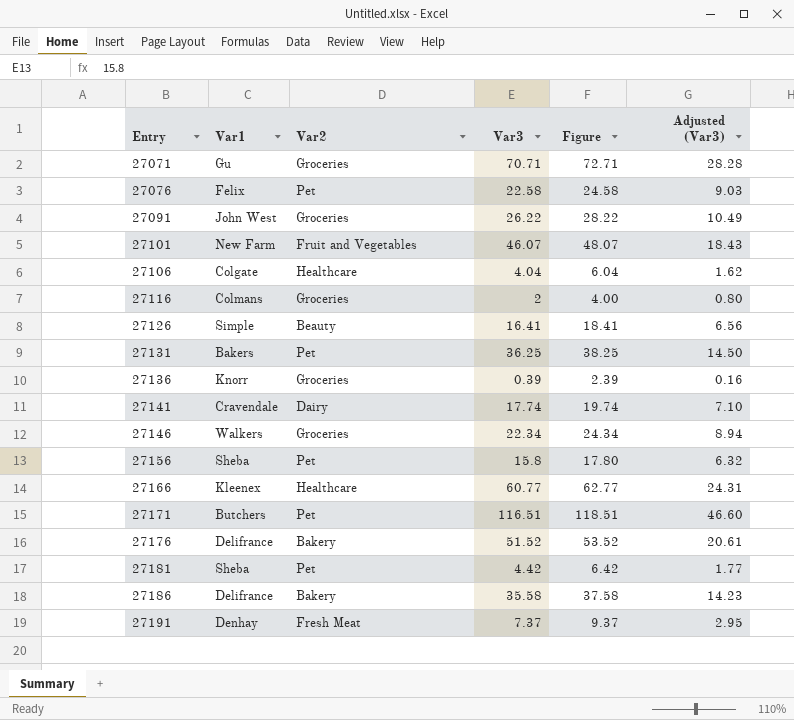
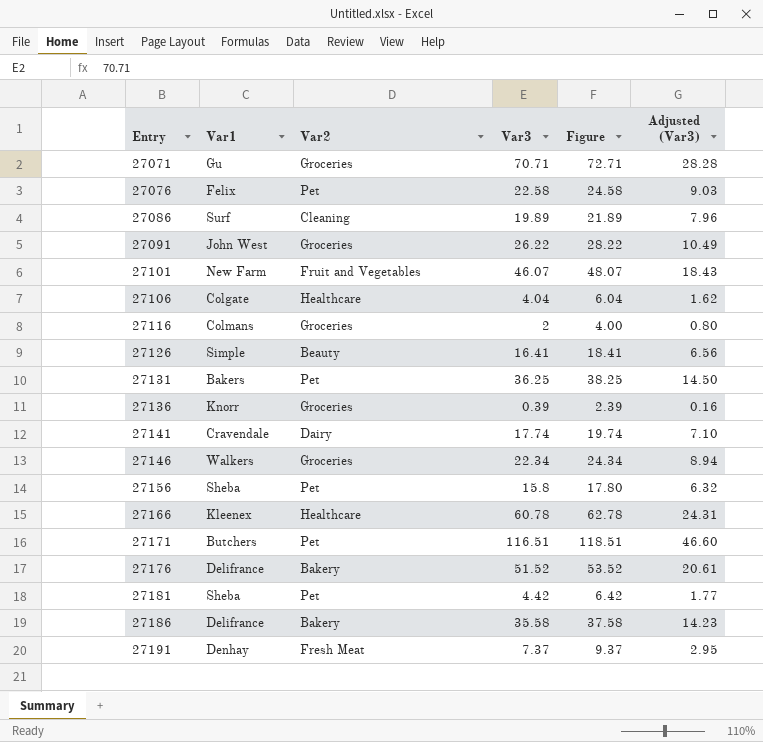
row 27086: none -> Surf | Cleaning | 19.89 | 21.89 | 7.96
27166 | Var3: 60.77 -> 60.78
27166 | Figure: 62.77 -> 62.78

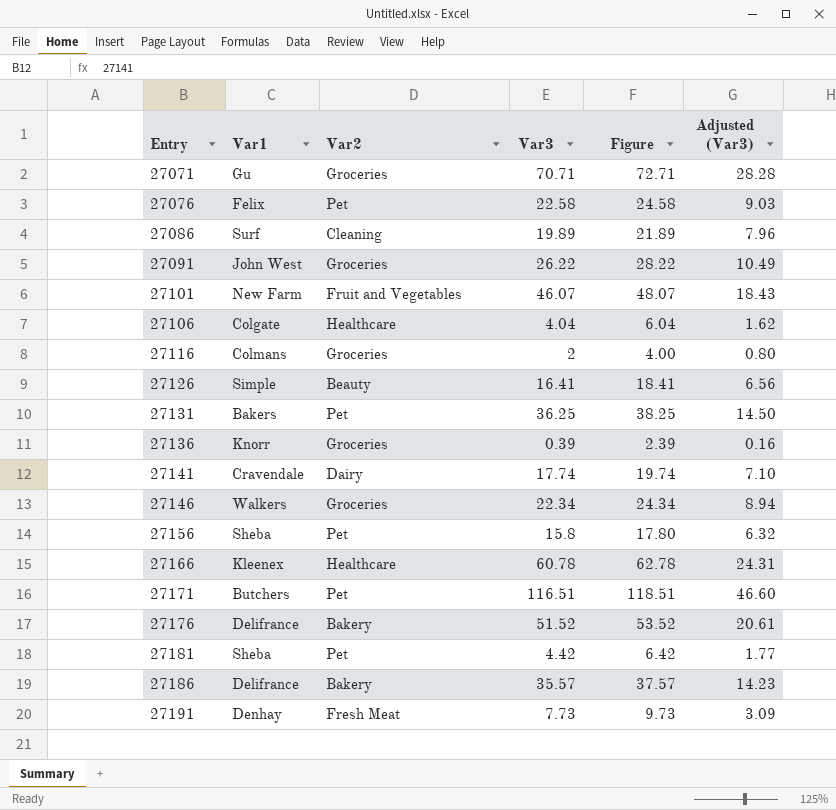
27186 | Var3: 35.58 -> 35.57
27186 | Figure: 37.58 -> 37.57
27191 | Var3: 7.37 -> 7.73
27191 | Figure: 9.37 -> 9.73
27191 | Adjusted (Var3): 2.95 -> 3.09

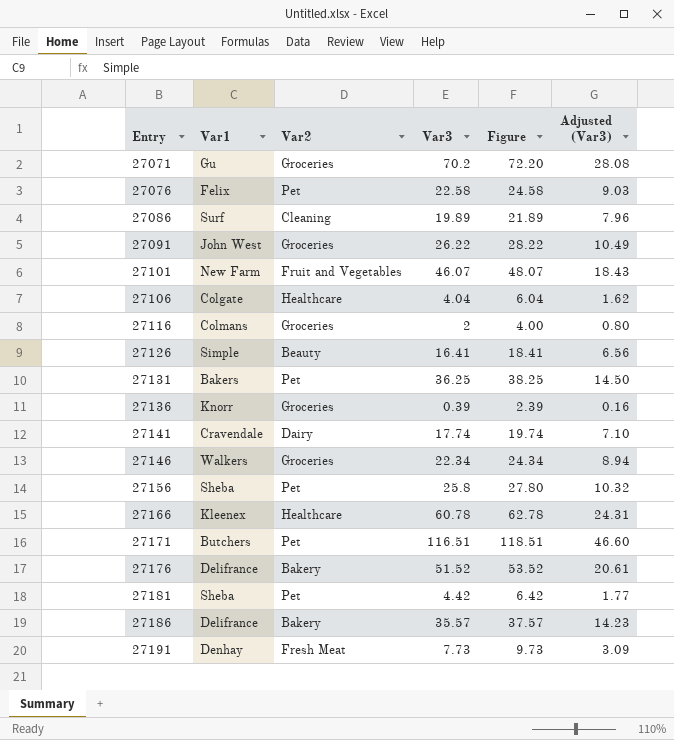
27071 | Var3: 70.71 -> 70.2
27071 | Figure: 72.71 -> 72.20
27071 | Adjusted (Var3): 28.28 -> 28.08
27156 | Var3: 15.8 -> 25.8
27156 | Figure: 17.80 -> 27.80
27156 | Adjusted (Var3): 6.32 -> 10.32

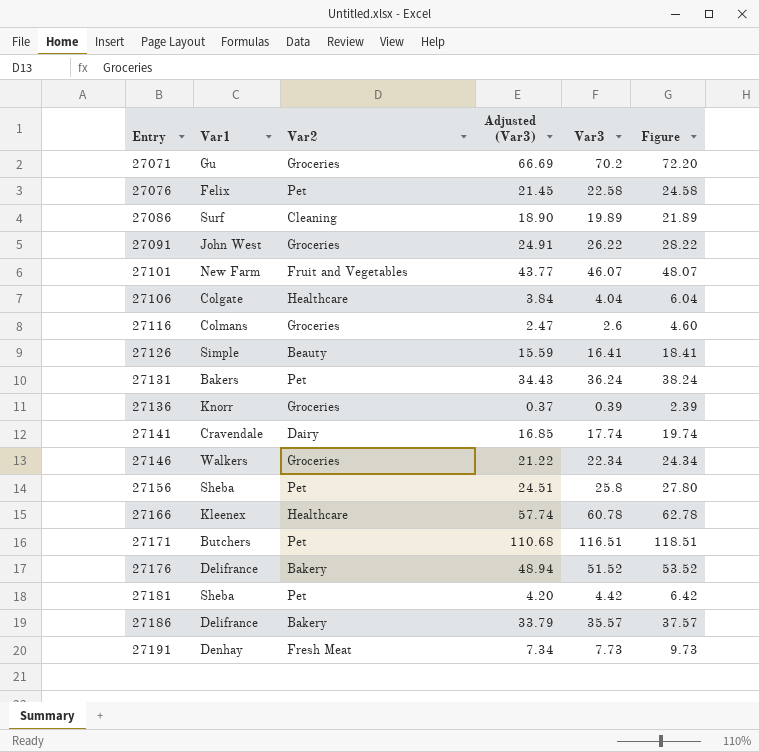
column Adjusted (Var3) | formula: [Var3] * 0.4 -> [Var3] * 0.95
column Adjusted (Var3) | position: 6 -> 4
27116 | Var3: 2 -> 2.6
27116 | Figure: 4.00 -> 4.60
27131 | Var3: 36.25 -> 36.24
27131 | Figure: 38.25 -> 38.24

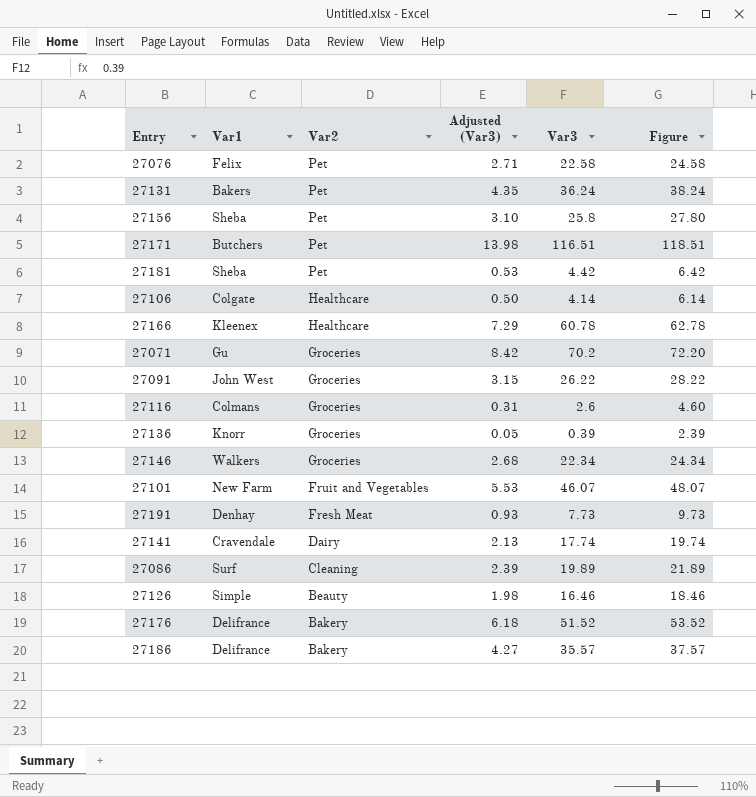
row order: Entry ascending -> Var2 descending
column Adjusted (Var3) | formula: [Var3] * 0.95 -> [Var3] * 0.12
27106 | Var3: 4.04 -> 4.14
27106 | Figure: 6.04 -> 6.14
27126 | Var3: 16.41 -> 16.46
27126 | Figure: 18.41 -> 18.46

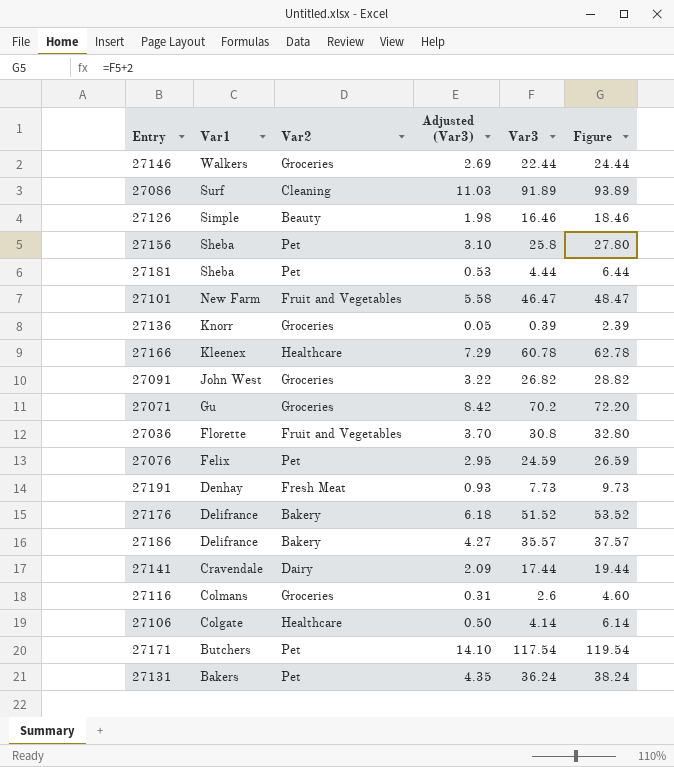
row order: Var2 descending -> Var1 descending
27146 | Adjusted (Var3): 2.68 -> 2.69
27146 | Var3: 22.34 -> 22.44
27146 | Figure: 24.34 -> 24.44
27086 | Adjusted (Var3): 2.39 -> 11.03
27086 | Var3: 19.89 -> 91.89
27086 | Figure: 21.89 -> 93.89
27181 | Var3: 4.42 -> 4.44
27181 | Figure: 6.42 -> 6.44
27101 | Adjusted (Var3): 5.53 -> 5.58
27101 | Var3: 46.07 -> 46.47
27101 | Figure: 48.07 -> 48.47
27091 | Adjusted (Var3): 3.15 -> 3.22
27091 | Var3: 26.22 -> 26.82
27091 | Figure: 28.22 -> 28.82
row 27036: none -> Florette | Fruit and Vegetables | 3.70 | 30.8 | 32.80
27076 | Adjusted (Var3): 2.71 -> 2.95
27076 | Var3: 22.58 -> 24.59
27076 | Figure: 24.58 -> 26.59
27141 | Adjusted (Var3): 2.13 -> 2.09
27141 | Var3: 17.74 -> 17.44
27141 | Figure: 19.74 -> 19.44
27171 | Adjusted (Var3): 13.98 -> 14.10
27171 | Var3: 116.51 -> 117.54
27171 | Figure: 118.51 -> 119.54

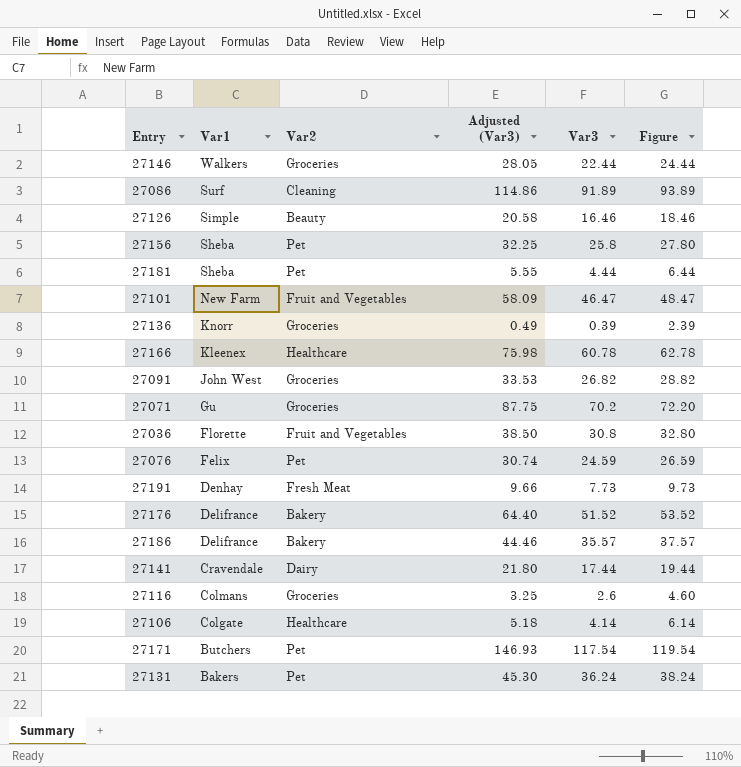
column Adjusted (Var3) | formula: [Var3] * 0.12 -> [Var3] * 1.25

